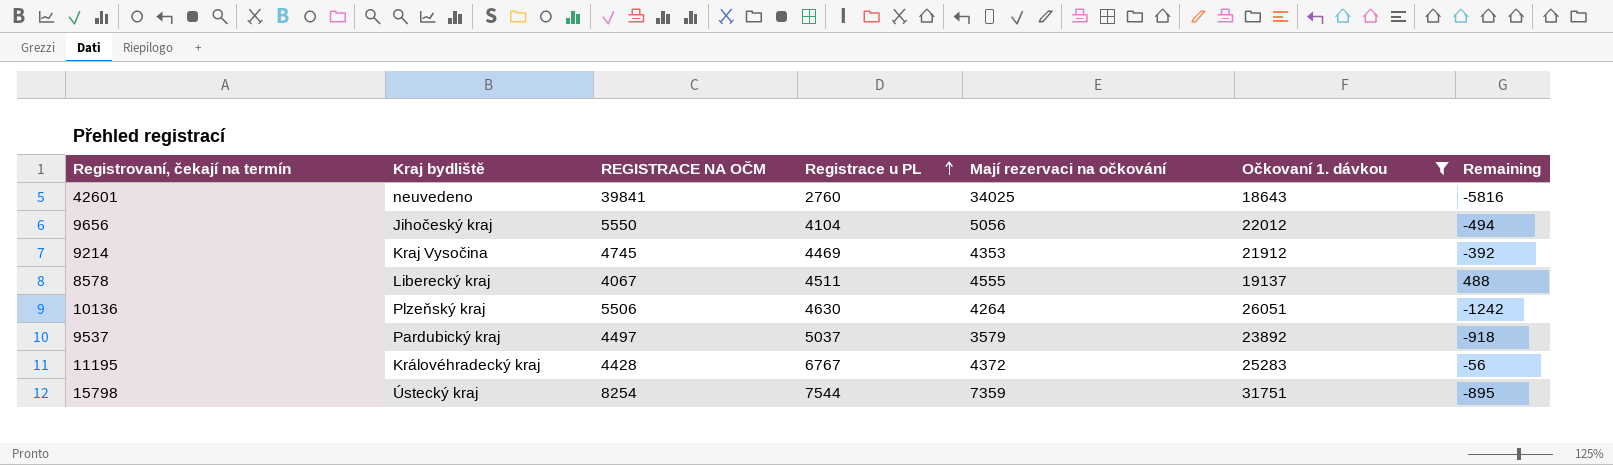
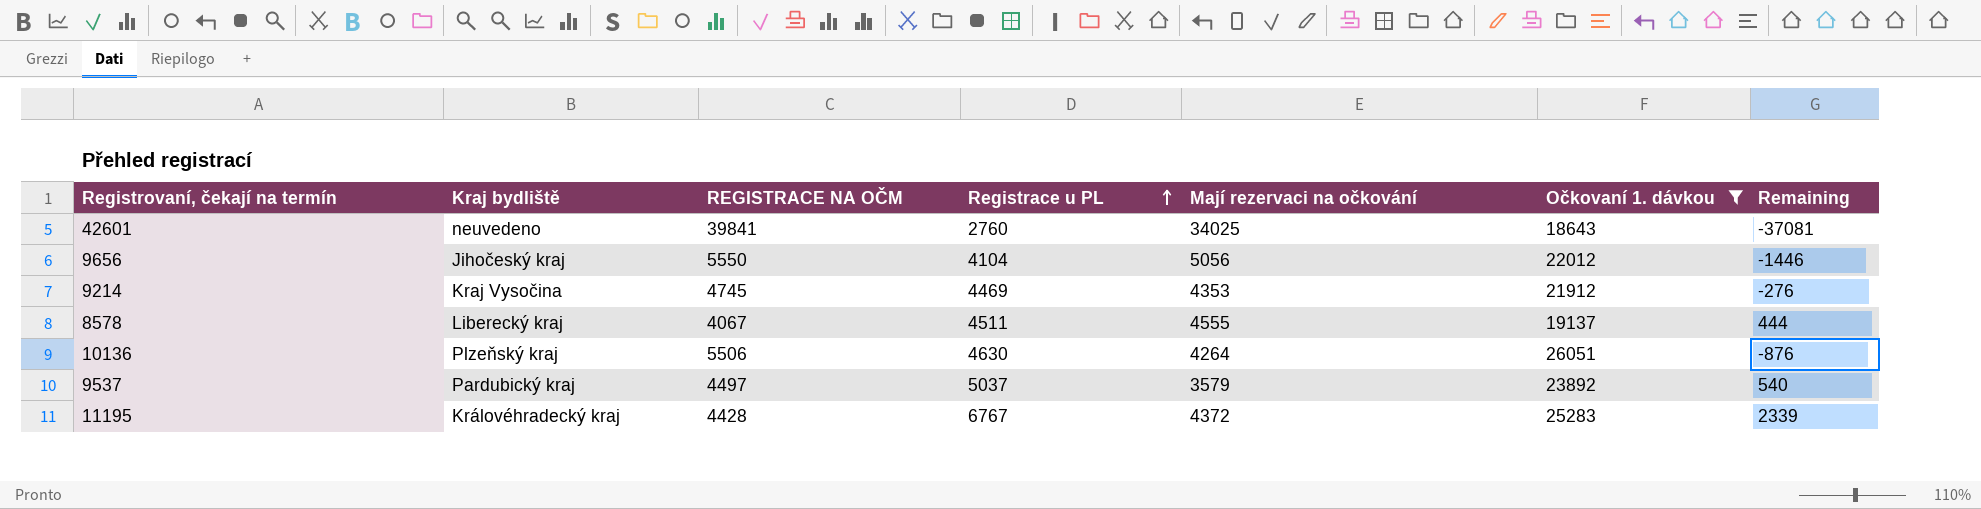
column Remaining | formula: [Mají rezervaci na očkování] - [REGISTRACE NA OČM] -> [Registrace u PL] - [REGISTRACE NA OČM]
row 15798: Ústecký kraj | 8254 | 7544 | 7359 | 31751 | -895 -> none

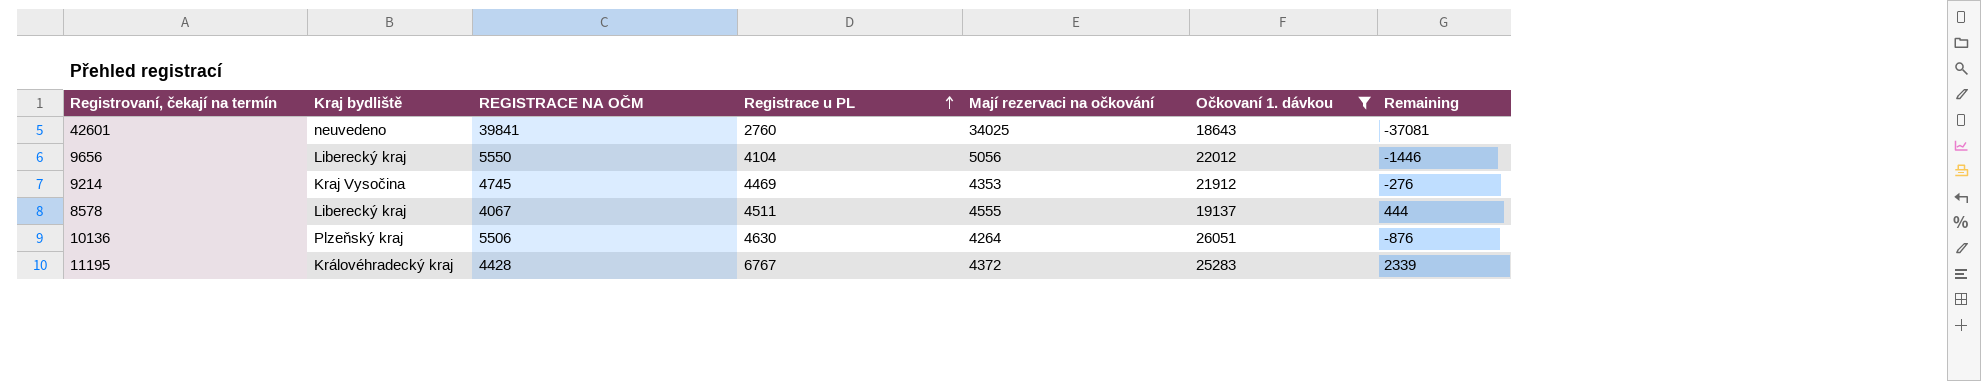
row 9537: Pardubický kraj | 4497 | 5037 | 3579 | 23892 | 540 -> none
9656 | Kraj bydliště: Jihočeský kraj -> Liberecký kraj

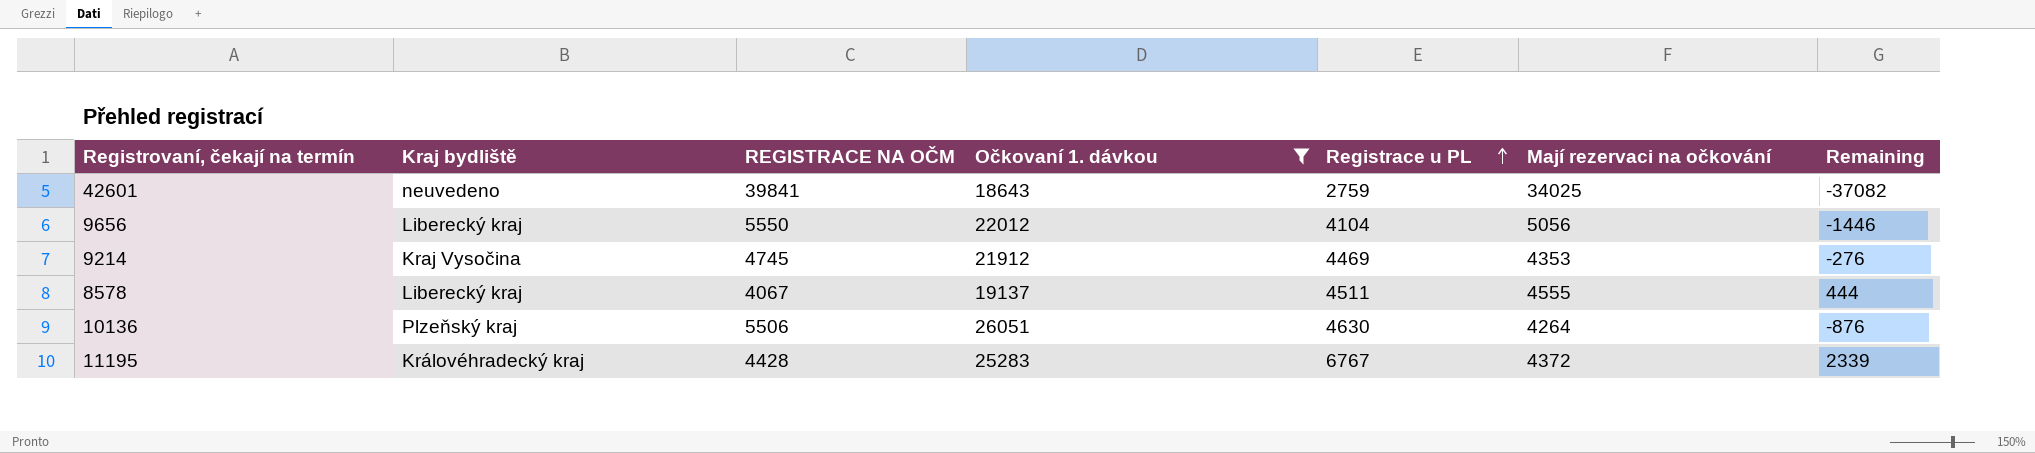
column Očkovaní 1. dávkou | position: 6 -> 4
42601 | Registrace u PL: 2760 -> 2759
42601 | Remaining: -37081 -> -37082

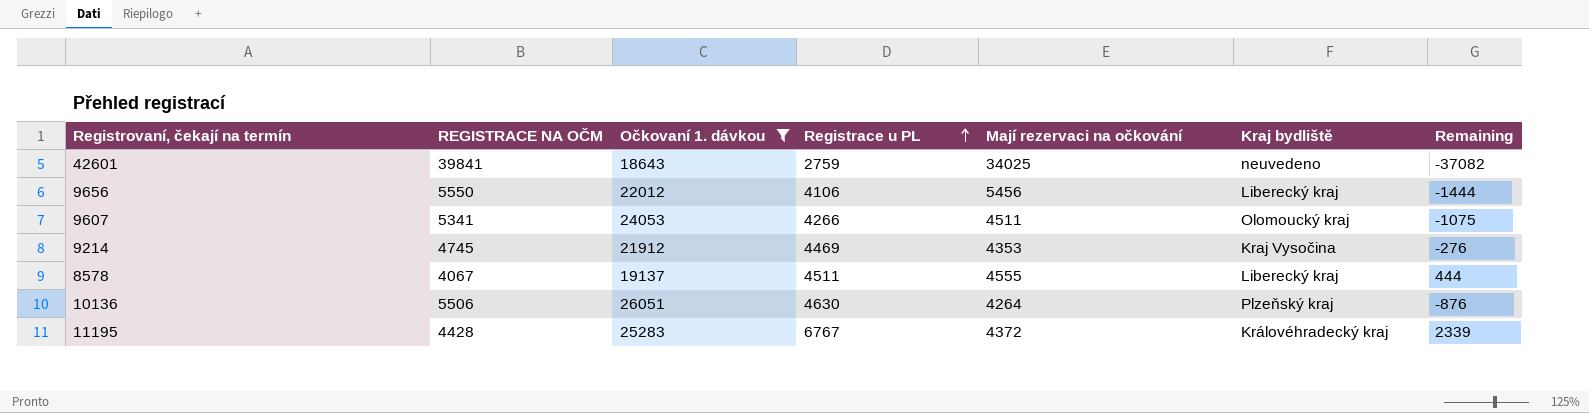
column Kraj bydliště | position: 2 -> 6
9656 | Registrace u PL: 4104 -> 4106
9656 | Mají rezervaci na očkování: 5056 -> 5456
9656 | Remaining: -1446 -> -1444
row 9607: none -> 5341 | 24053 | 4266 | 4511 | Olomoucký kraj | -1075

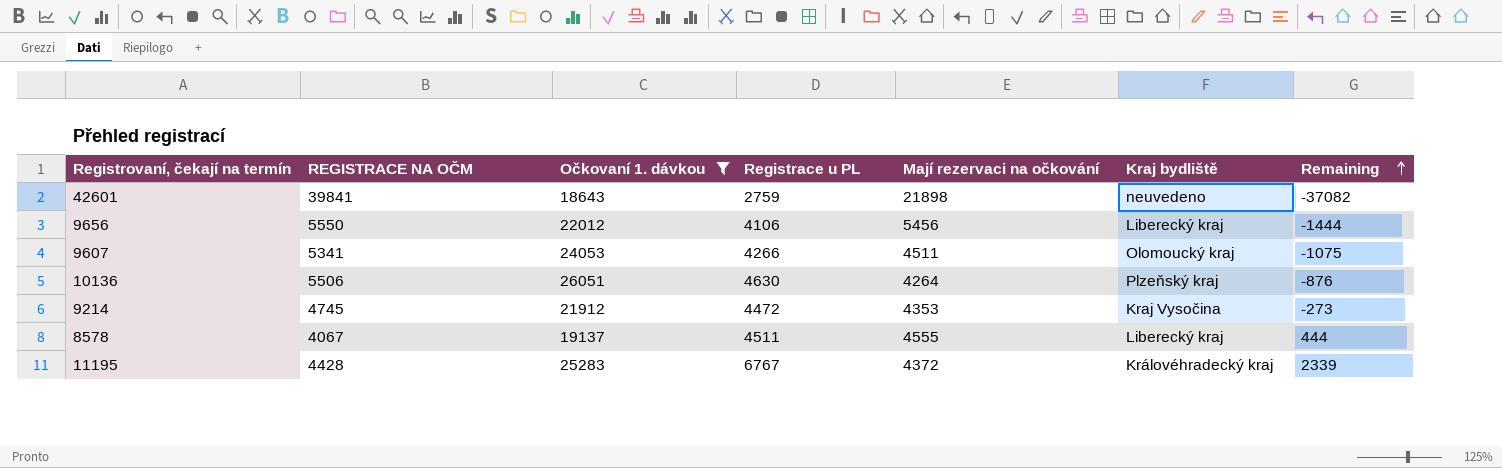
row order: Registrace u PL ascending -> Remaining ascending
42601 | Mají rezervaci na očkování: 34025 -> 21898
9214 | Registrace u PL: 4469 -> 4472
9214 | Remaining: -276 -> -273

